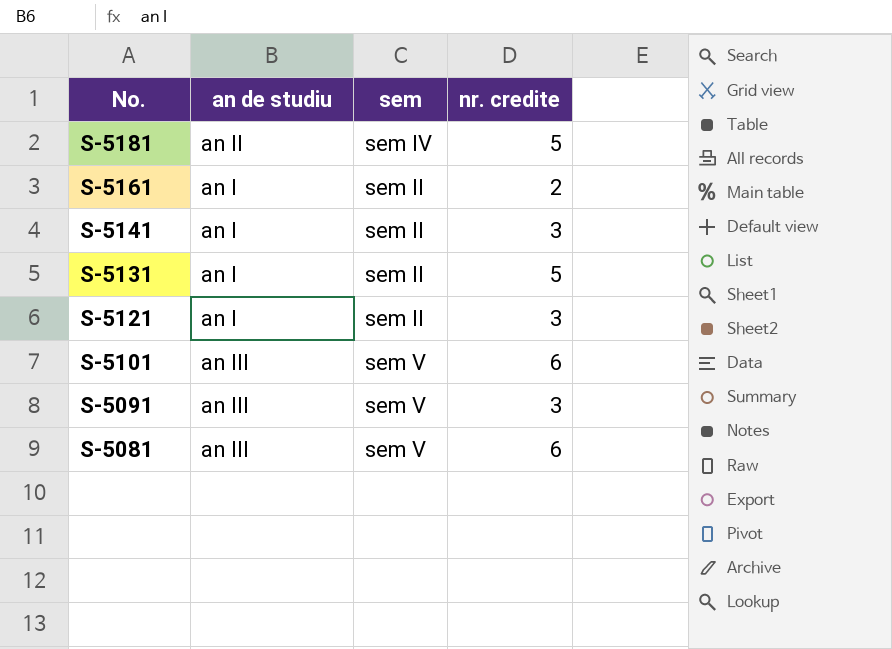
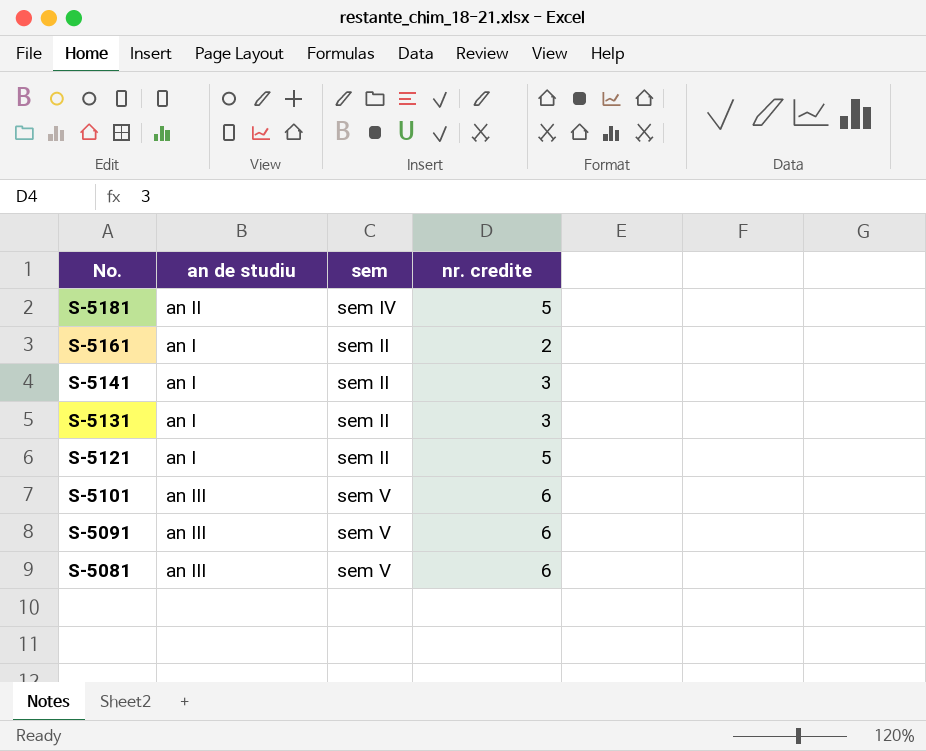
S-5131 | nr. credite: 5 -> 3
S-5121 | nr. credite: 3 -> 5
S-5091 | nr. credite: 3 -> 6

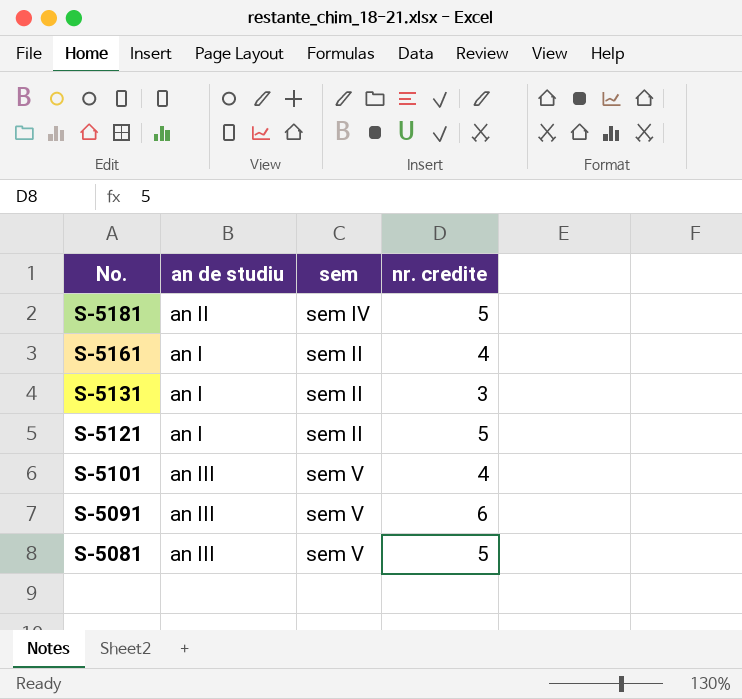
row S-5141: an I | sem II | 3 -> none
S-5161 | nr. credite: 2 -> 4
S-5101 | nr. credite: 6 -> 4
S-5081 | nr. credite: 6 -> 5

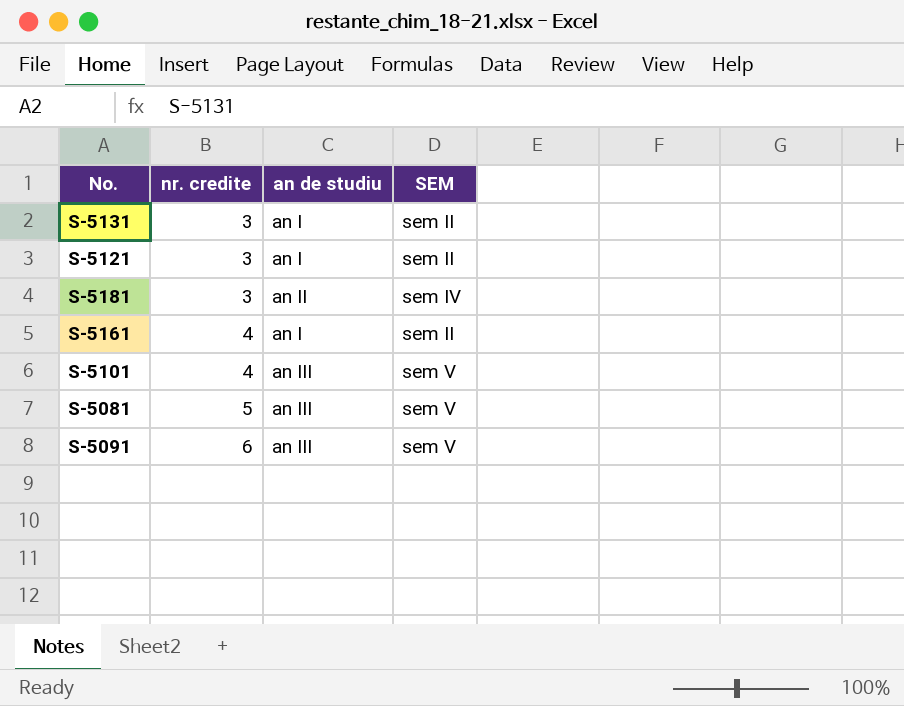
row order: No. descending -> nr. credite ascending
column nr. credite | position: 4 -> 2
column name: sem -> SEM
S-5121 | nr. credite: 5 -> 3
S-5181 | nr. credite: 5 -> 3

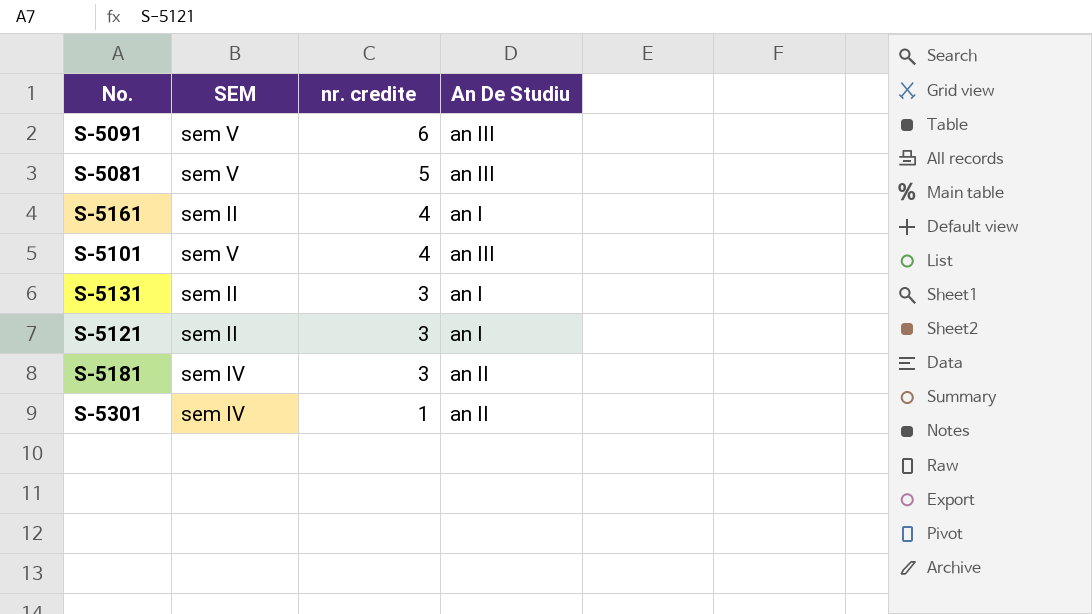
row order: nr. credite ascending -> nr. credite descending
column SEM | position: 4 -> 2
column name: an de studiu -> An De Studiu
row S-5301: none -> sem IV | 1 | an II

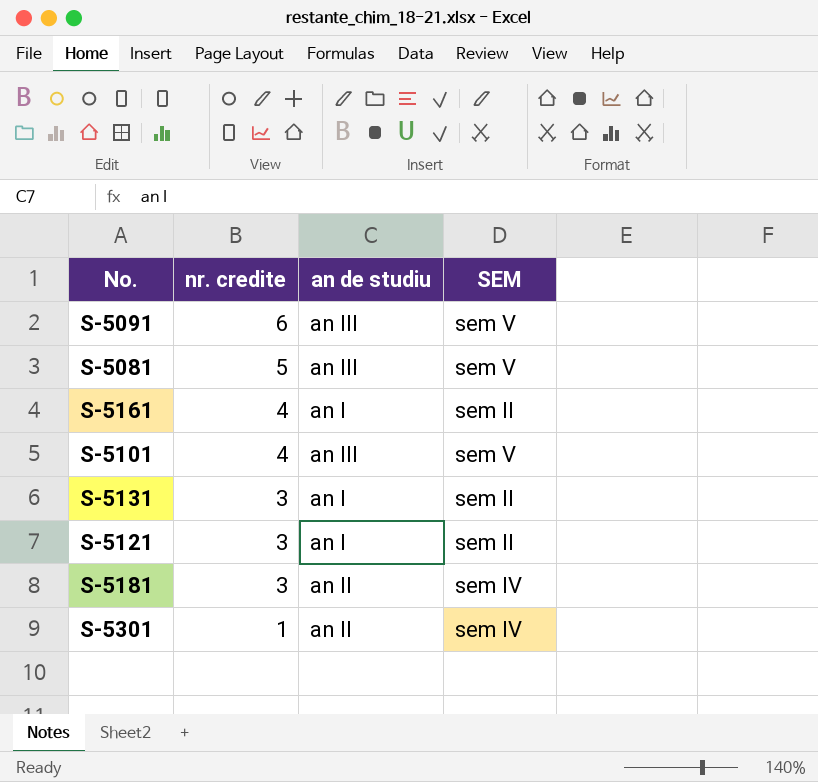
column name: An De Studiu -> an de studiu
column SEM | position: 2 -> 4

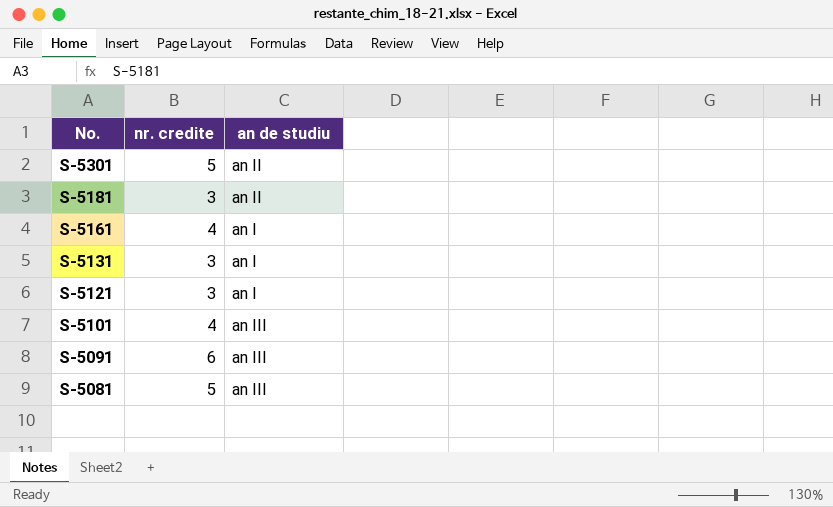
row order: nr. credite descending -> No. descending
column SEM | position: 4 -> none
S-5301 | nr. credite: 1 -> 5

